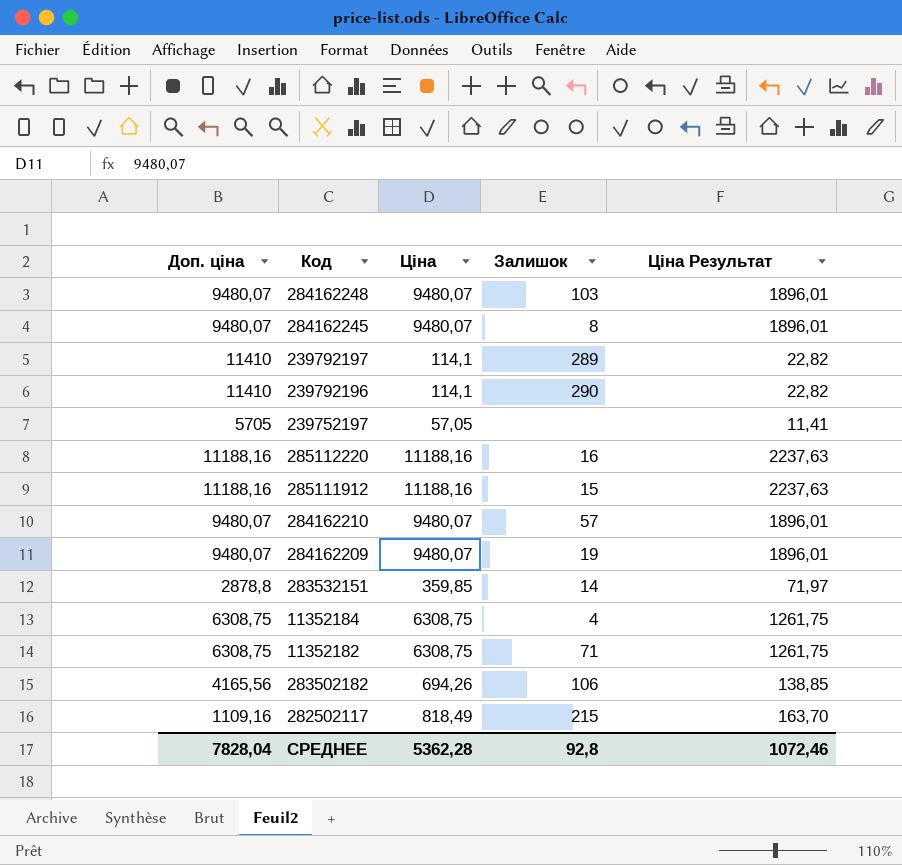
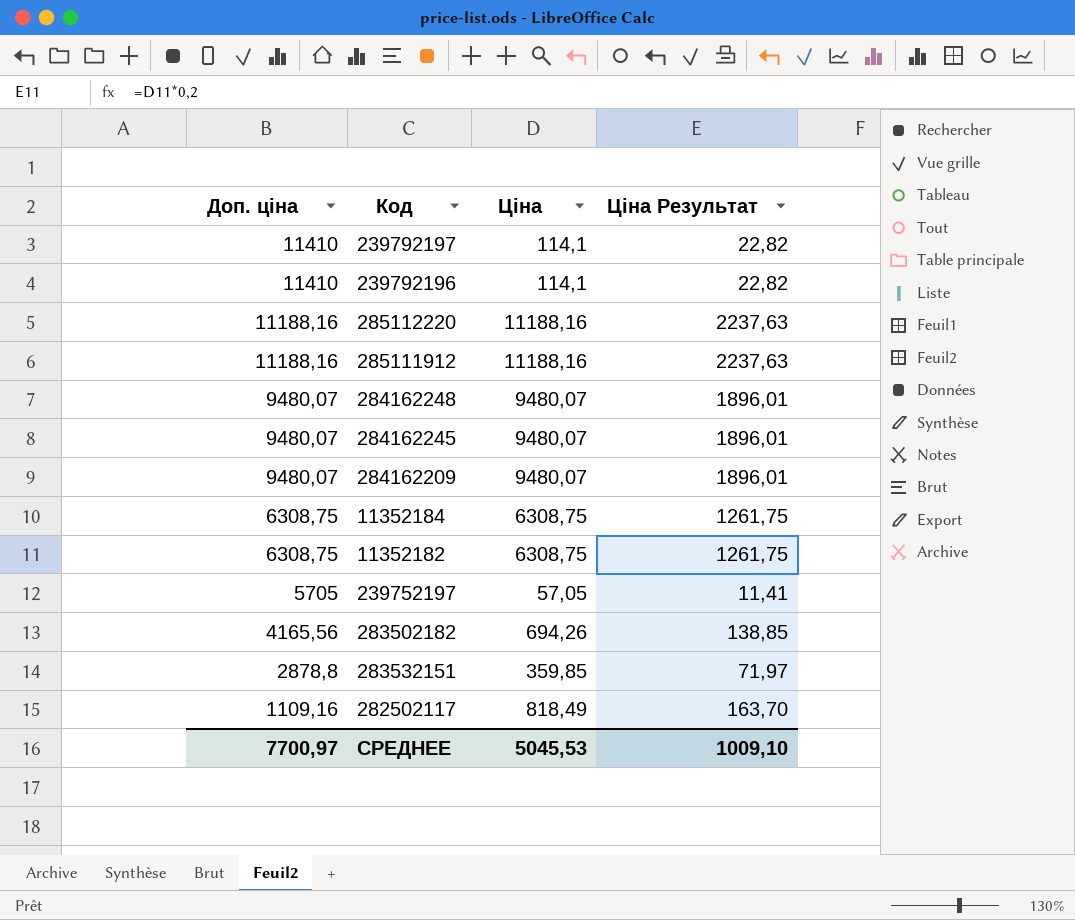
row order: none -> Доп. ціна descending
column Залишок | position: 4 -> none
row 284162210: 9480,07 | 9480,07 | 57 | 1896,01 -> none
СРЕДНЕЕ | Доп. ціна: 7828,04 -> 7700,97
СРЕДНЕЕ | Ціна: 5362,28 -> 5045,53
СРЕДНЕЕ | Ціна Результат: 1072,46 -> 1009,10

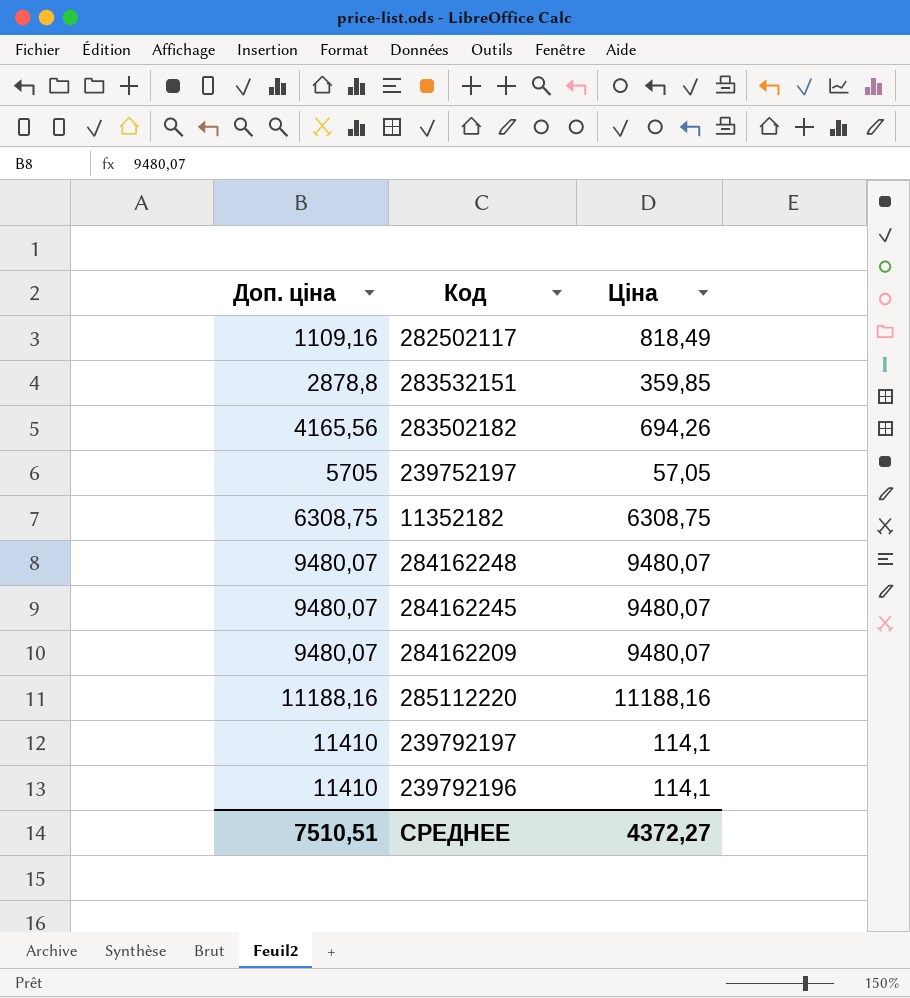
row order: Доп. ціна descending -> Доп. ціна ascending
column Ціна Результат | formula: [Ціна] * 0,2 -> none
row 285111912: 11188,16 | 11188,16 | 2237,63 -> none
row 11352184: 6308,75 | 6308,75 | 1261,75 -> none
СРЕДНЕЕ | Доп. ціна: 7700,97 -> 7510,51
СРЕДНЕЕ | Ціна: 5045,53 -> 4372,27

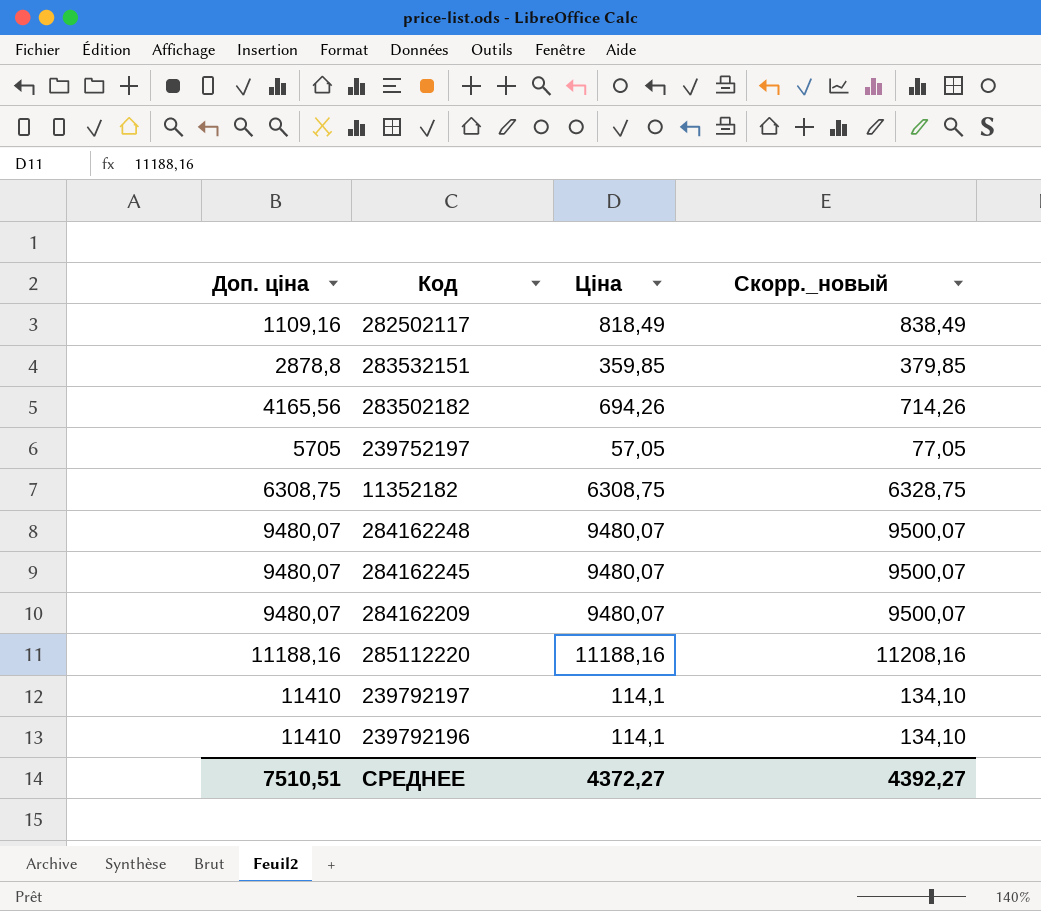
column Скорр._новый | formula: none -> [Ціна] + 20

